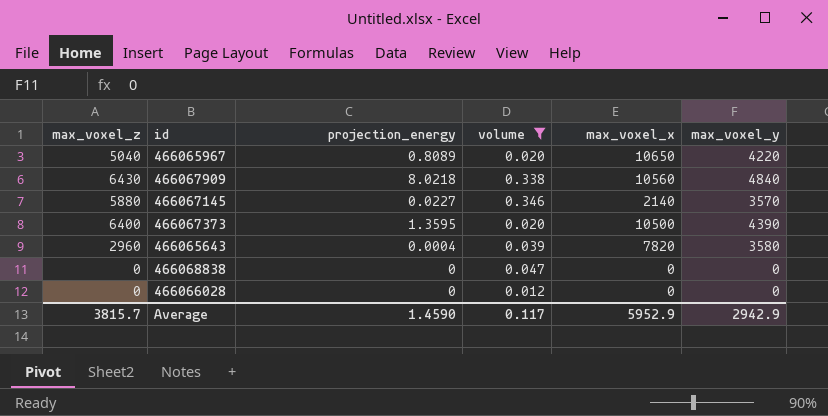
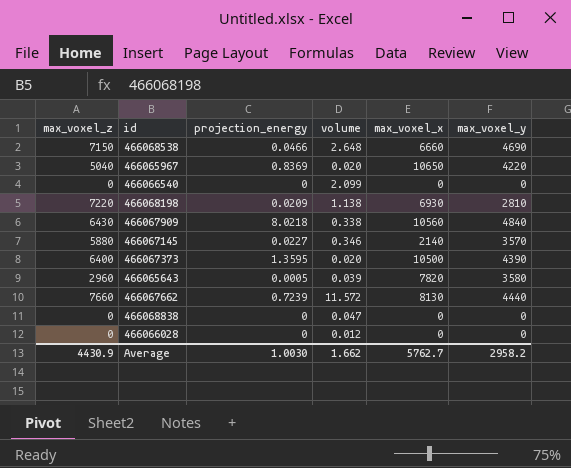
filter: volume <= 0.346 -> none
466065967 | projection_energy: 0.8089 -> 0.8369
466065643 | projection_energy: 0.0004 -> 0.0005
Average | max_voxel_z: 3815.7 -> 4430.9
Average | projection_energy: 1.4590 -> 1.0030
Average | volume: 0.117 -> 1.662
Average | max_voxel_x: 5952.9 -> 5762.7
Average | max_voxel_y: 2942.9 -> 2958.2

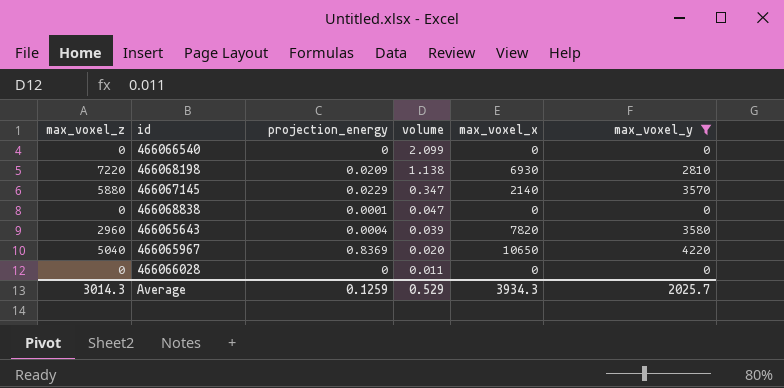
filter: none -> max_voxel_y <= 4220
row order: none -> volume descending
466067145 | projection_energy: 0.0227 -> 0.0229
466067145 | volume: 0.346 -> 0.347
466068838 | projection_energy: 0 -> 0.0001
466065643 | projection_energy: 0.0005 -> 0.0004
466066028 | volume: 0.012 -> 0.011
Average | max_voxel_z: 4430.9 -> 3014.3
Average | projection_energy: 1.0030 -> 0.1259
Average | volume: 1.662 -> 0.529
Average | max_voxel_x: 5762.7 -> 3934.3
Average | max_voxel_y: 2958.2 -> 2025.7

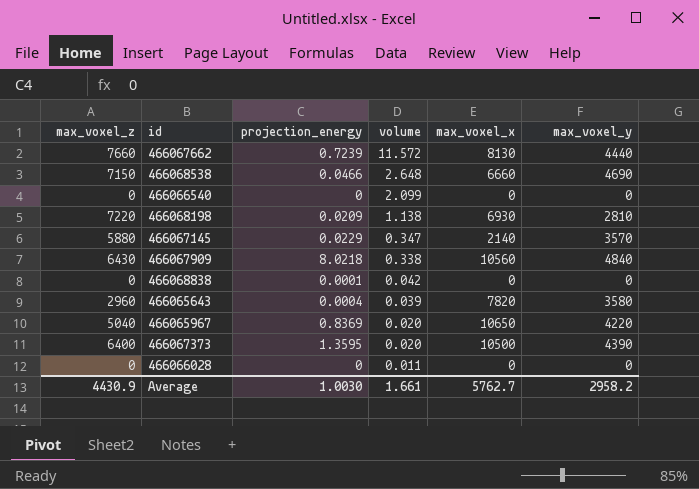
filter: max_voxel_y <= 4220 -> none
466068838 | volume: 0.047 -> 0.042
Average | max_voxel_z: 3014.3 -> 4430.9
Average | projection_energy: 0.1259 -> 1.0030
Average | volume: 0.529 -> 1.661
Average | max_voxel_x: 3934.3 -> 5762.7
Average | max_voxel_y: 2025.7 -> 2958.2

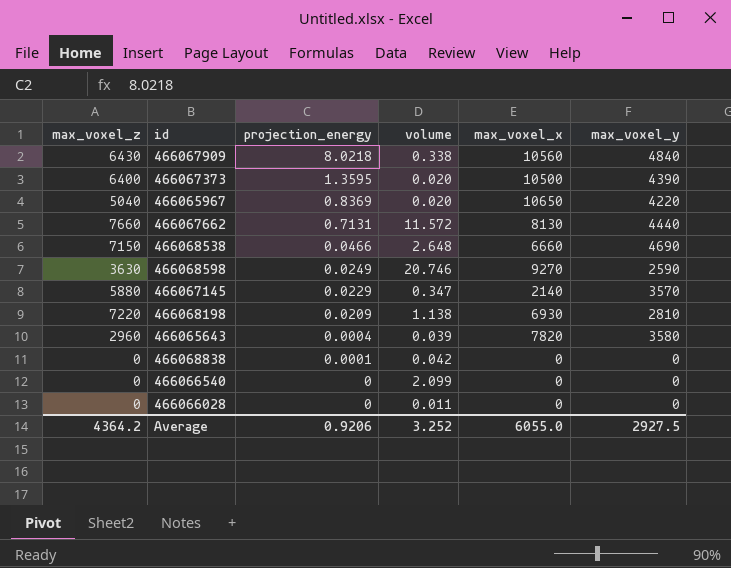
row order: volume descending -> projection_energy descending
466067662 | projection_energy: 0.7239 -> 0.7131
row 466068598: none -> 3630 | 0.0249 | 20.746 | 9270 | 2590
Average | max_voxel_z: 4430.9 -> 4364.2
Average | projection_energy: 1.0030 -> 0.9206
Average | volume: 1.661 -> 3.252
Average | max_voxel_x: 5762.7 -> 6055.0
Average | max_voxel_y: 2958.2 -> 2927.5

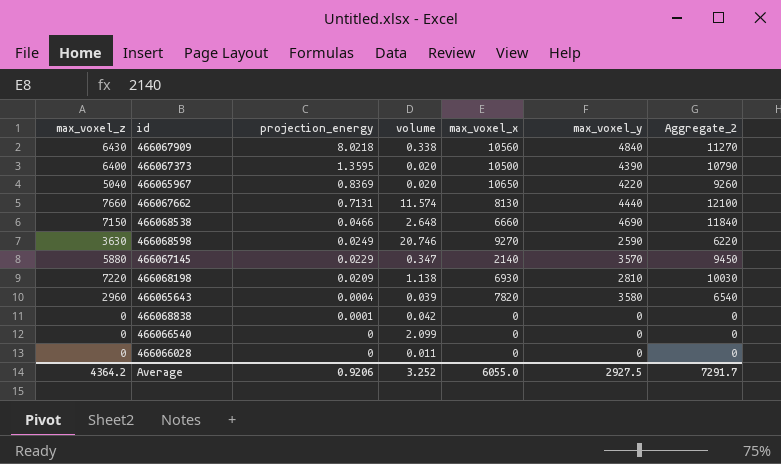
column Aggregate_2 | formula: none -> [max_voxel_z] + [max_voxel_y]
466067662 | volume: 11.572 -> 11.574

